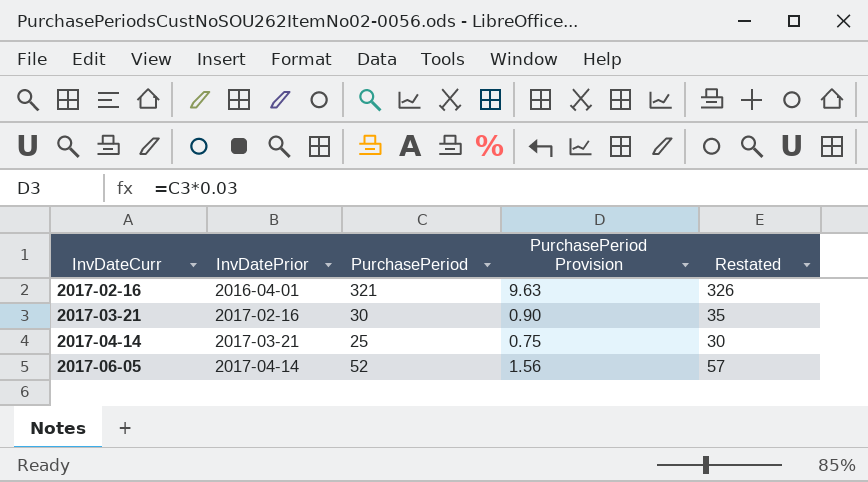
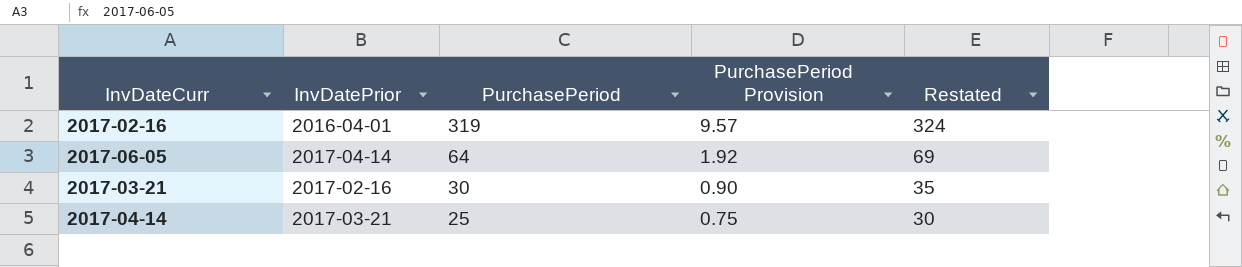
row order: InvDateCurr ascending -> PurchasePeriod descending
2017-02-16 | PurchasePeriod: 321 -> 319
2017-02-16 | PurchasePeriod Provision: 9.63 -> 9.57
2017-02-16 | Restated: 326 -> 324
2017-06-05 | PurchasePeriod: 52 -> 64
2017-06-05 | PurchasePeriod Provision: 1.56 -> 1.92
2017-06-05 | Restated: 57 -> 69

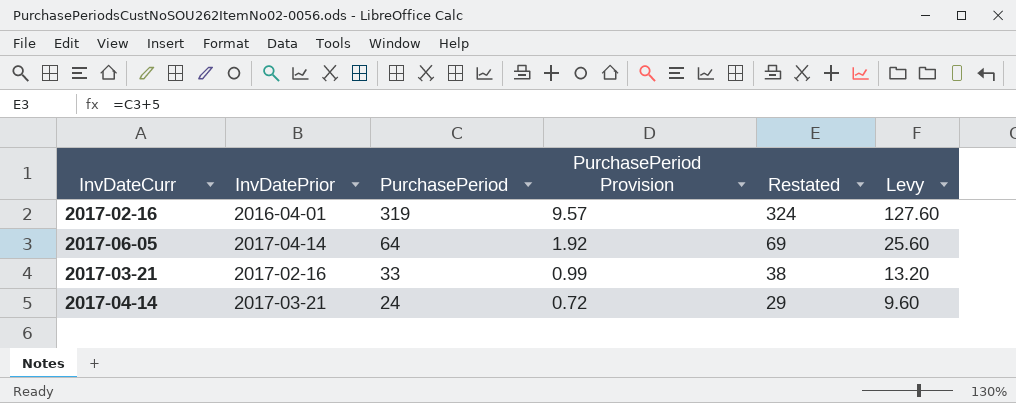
column Levy | formula: none -> [PurchasePeriod] * 0.4
2017-03-21 | PurchasePeriod: 30 -> 33
2017-03-21 | PurchasePeriod Provision: 0.90 -> 0.99
2017-03-21 | Restated: 35 -> 38
2017-04-14 | PurchasePeriod: 25 -> 24
2017-04-14 | PurchasePeriod Provision: 0.75 -> 0.72
2017-04-14 | Restated: 30 -> 29

